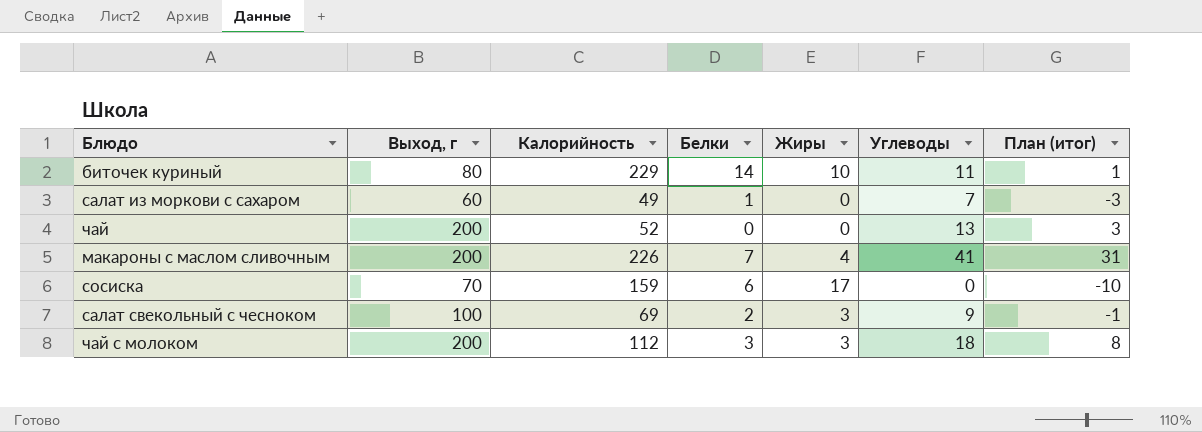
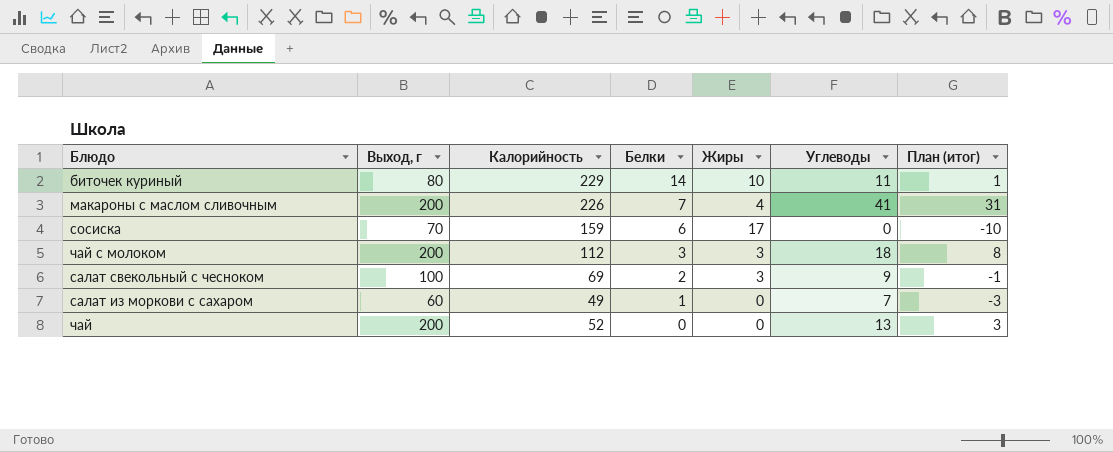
row order: none -> Белки descending

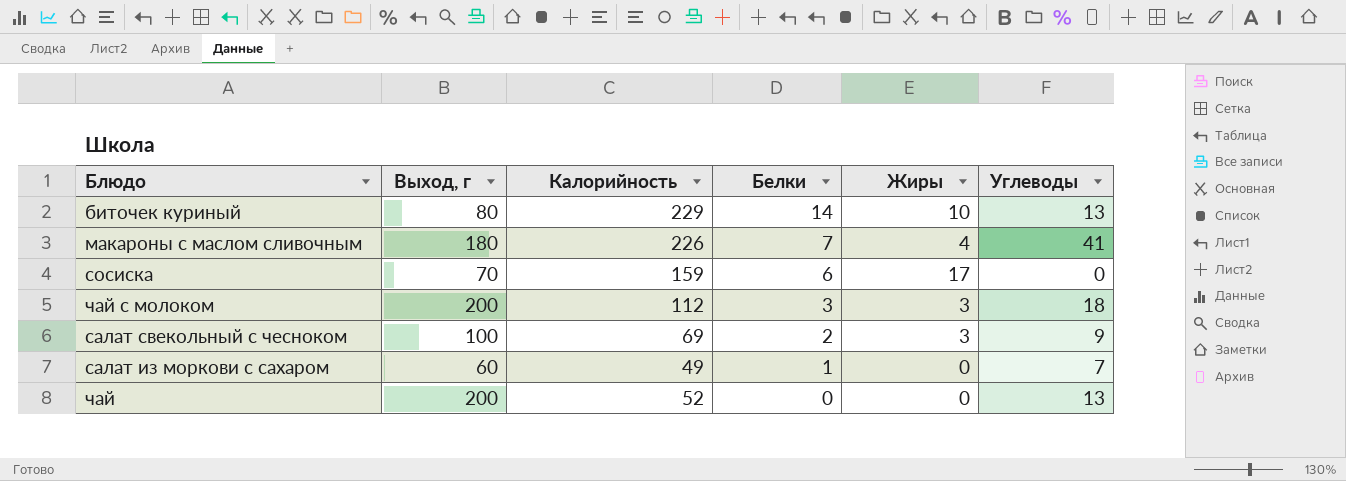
column План (итог) | formula: [Углеводы] - 10 -> none
биточек куриный | Углеводы: 11 -> 13
макароны с маслом сливочным | Выход, г: 200 -> 180

